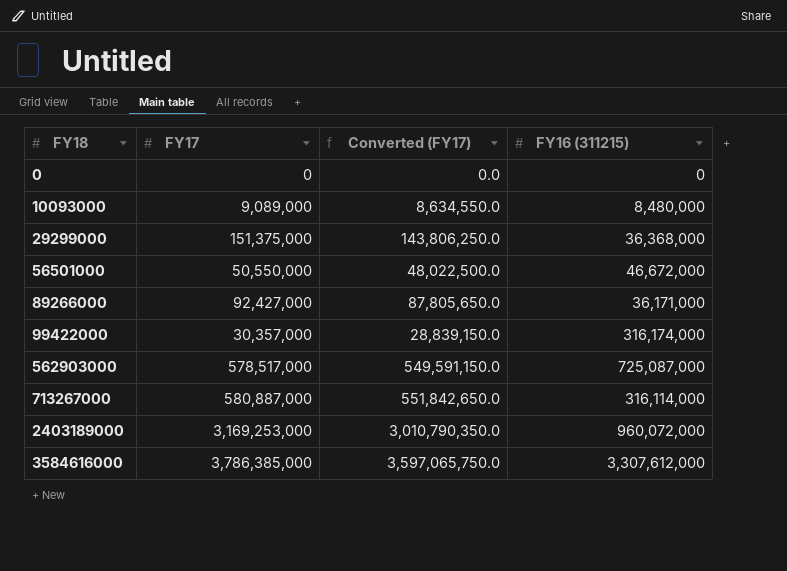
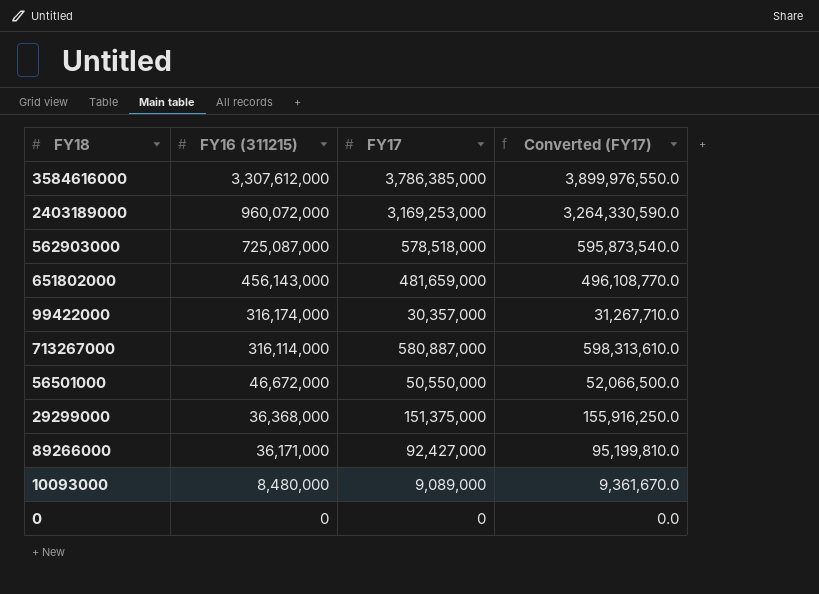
row order: FY18 ascending -> FY16 (311215) descending
column FY16 (311215) | position: 4 -> 2
column Converted (FY17) | formula: [FY17] * 0.95 -> [FY17] * 1.03
562903000 | FY17: 578,517,000 -> 578,518,000
row 651802000: none -> 456,143,000 | 481,659,000 | 496,108,770.0

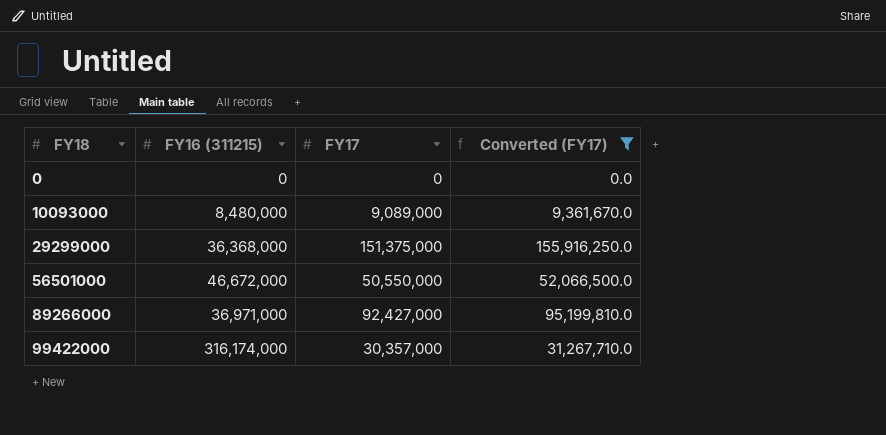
filter: none -> Converted (FY17) <= 155,916,250.0
row order: FY16 (311215) descending -> FY18 ascending
89266000 | FY16 (311215): 36,171,000 -> 36,971,000

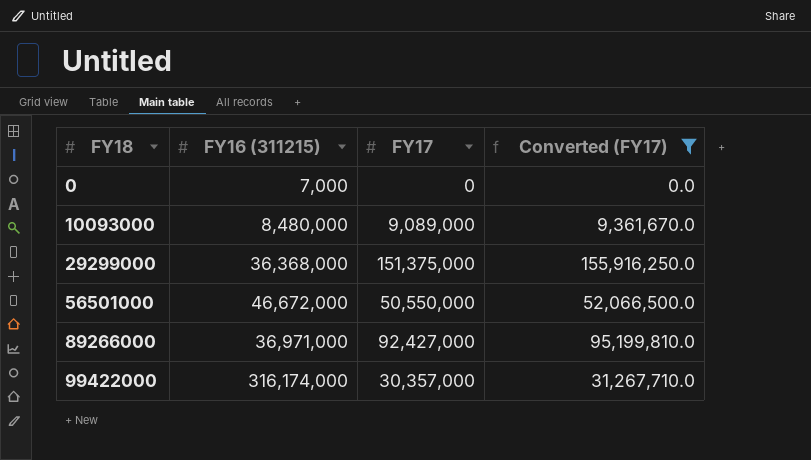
0 | FY16 (311215): 0 -> 7,000

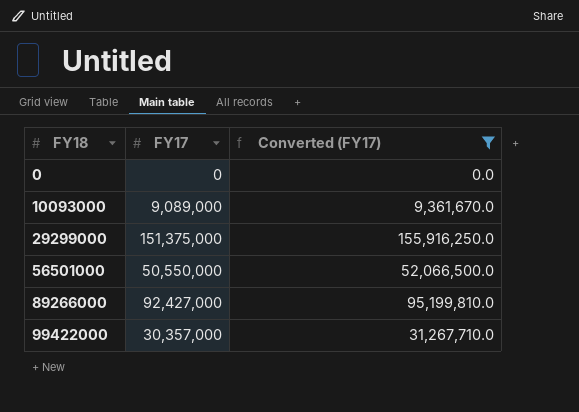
column FY16 (311215) | position: 2 -> none

